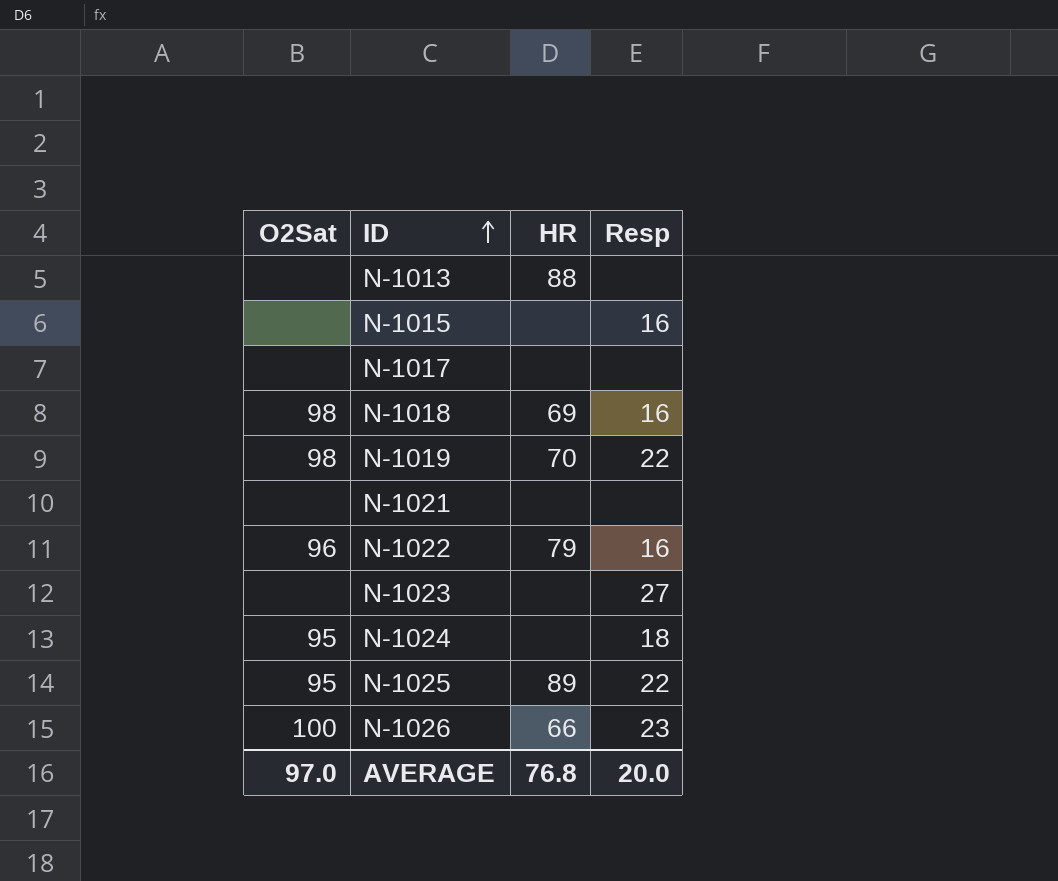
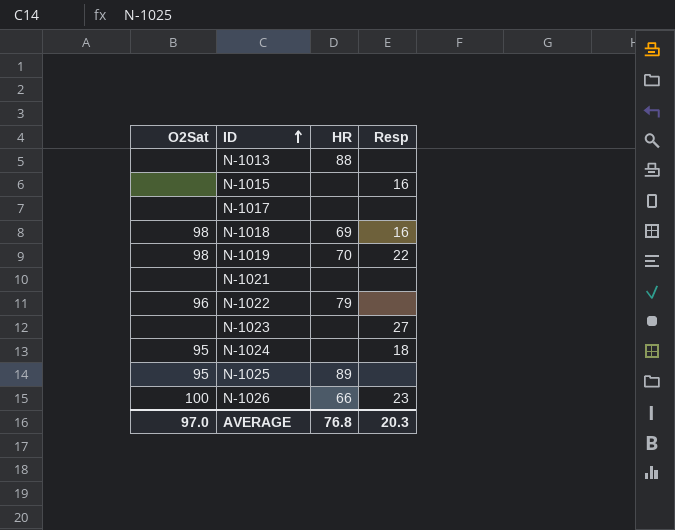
N-1022 | Resp: 16 -> none
N-1025 | Resp: 22 -> none
AVERAGE | Resp: 20.0 -> 20.3

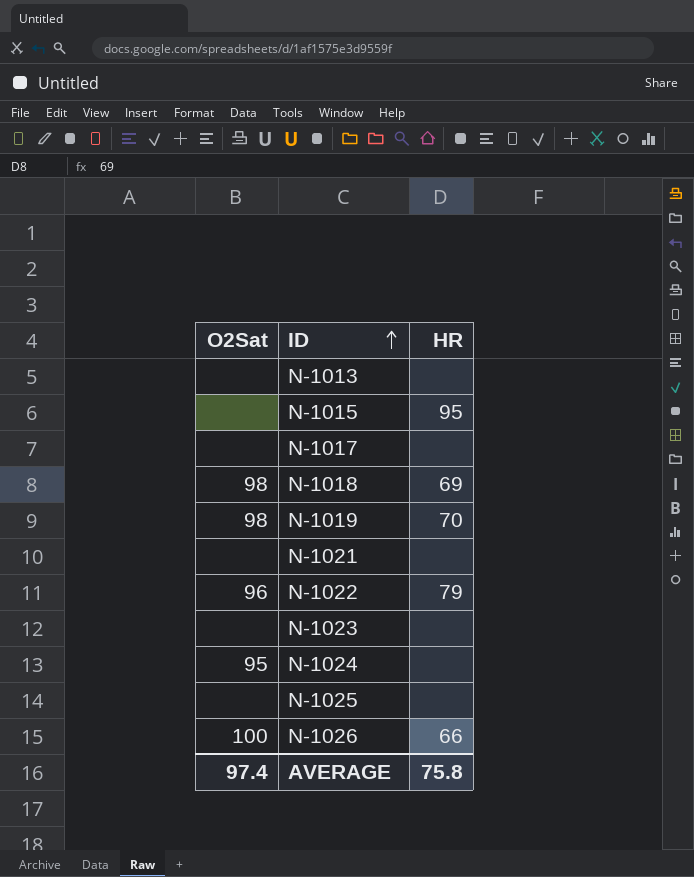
column Resp | position: 4 -> none
N-1013 | HR: 88 -> none
N-1015 | HR: none -> 95
N-1025 | O2Sat: 95 -> none
N-1025 | HR: 89 -> none
AVERAGE | O2Sat: 97.0 -> 97.4
AVERAGE | HR: 76.8 -> 75.8

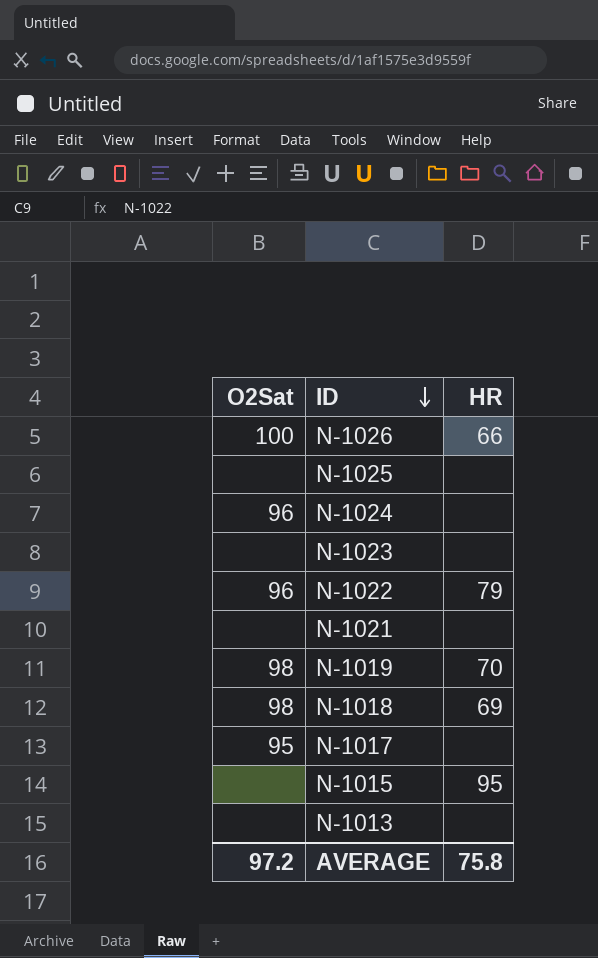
row order: ID ascending -> ID descending
N-1024 | O2Sat: 95 -> 96
N-1017 | O2Sat: none -> 95
AVERAGE | O2Sat: 97.4 -> 97.2

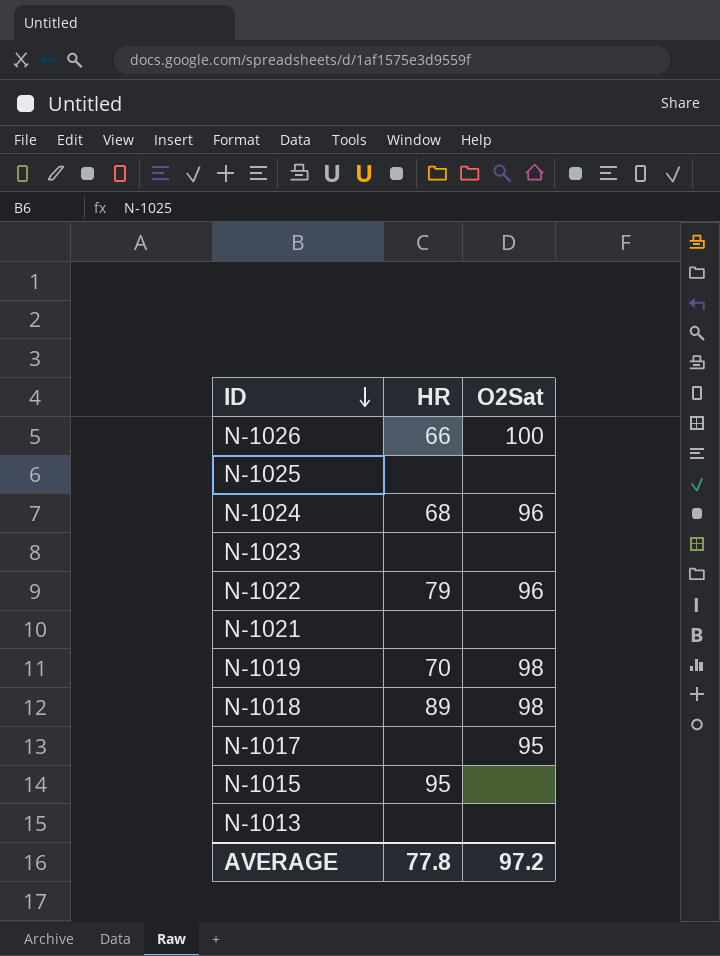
column O2Sat | position: 1 -> 3
N-1024 | HR: none -> 68
N-1018 | HR: 69 -> 89
AVERAGE | HR: 75.8 -> 77.8

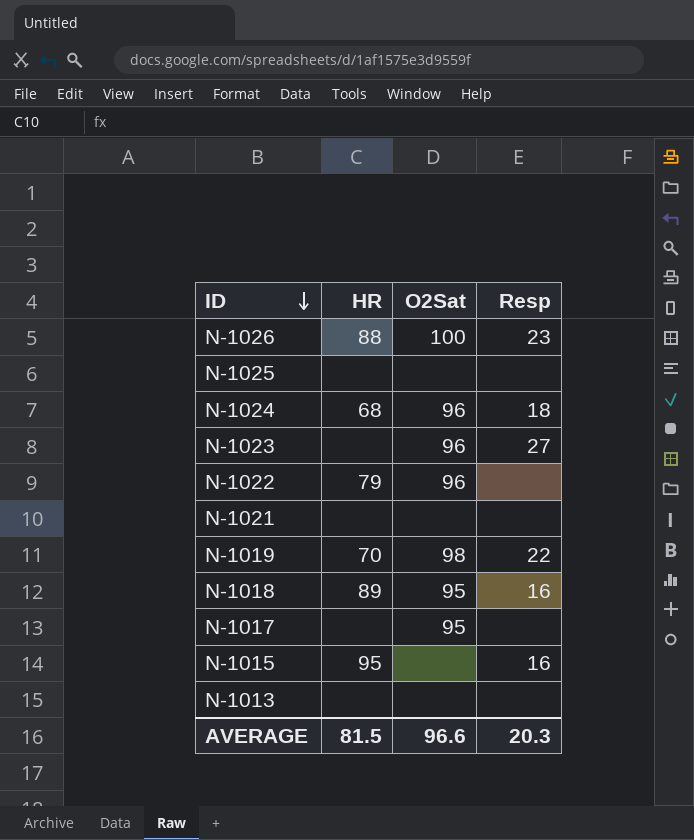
column Resp | position: none -> 4
N-1026 | HR: 66 -> 88
N-1023 | O2Sat: none -> 96
N-1018 | O2Sat: 98 -> 95
AVERAGE | HR: 77.8 -> 81.5
AVERAGE | O2Sat: 97.2 -> 96.6

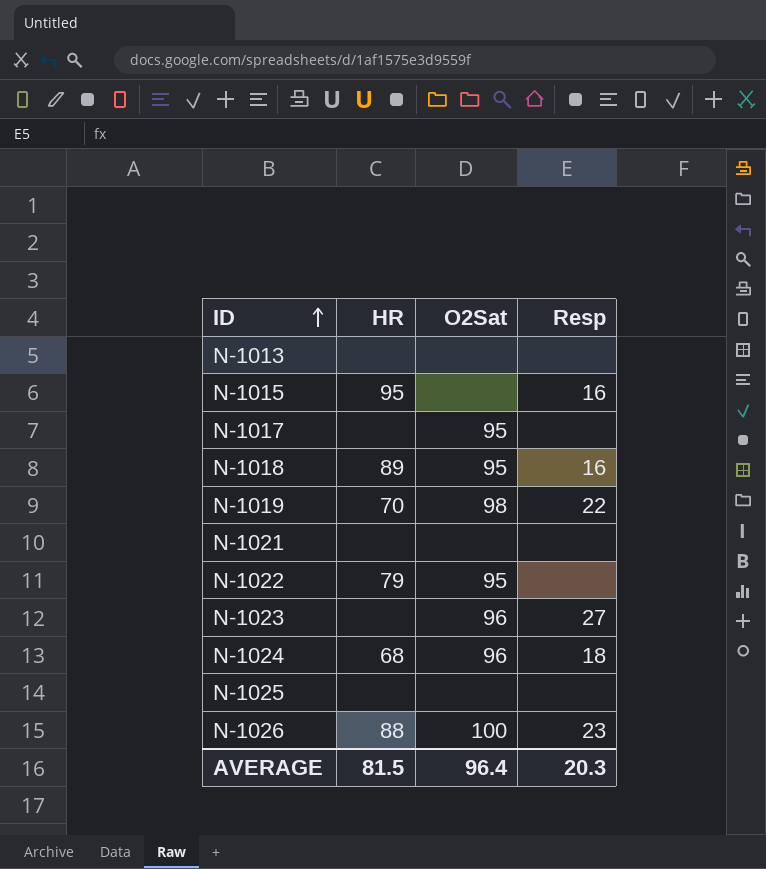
row order: ID descending -> ID ascending
N-1022 | O2Sat: 96 -> 95
AVERAGE | O2Sat: 96.6 -> 96.4

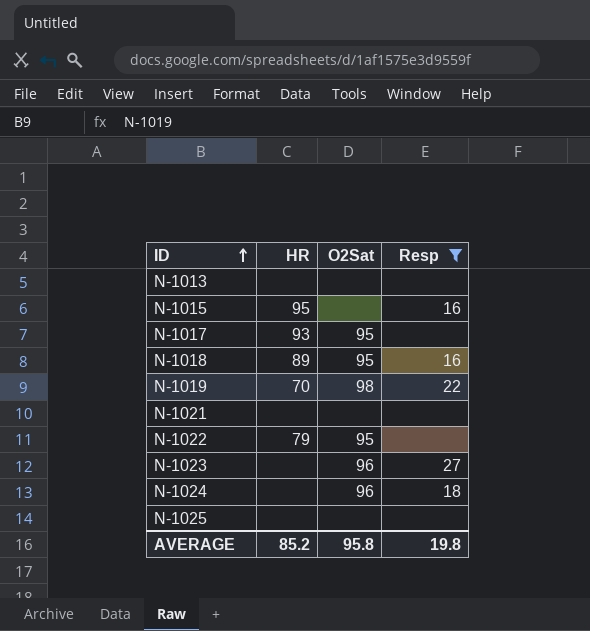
filter: none -> Resp != 23
N-1017 | HR: none -> 93
N-1024 | HR: 68 -> none
AVERAGE | HR: 81.5 -> 85.2
AVERAGE | O2Sat: 96.4 -> 95.8
AVERAGE | Resp: 20.3 -> 19.8

